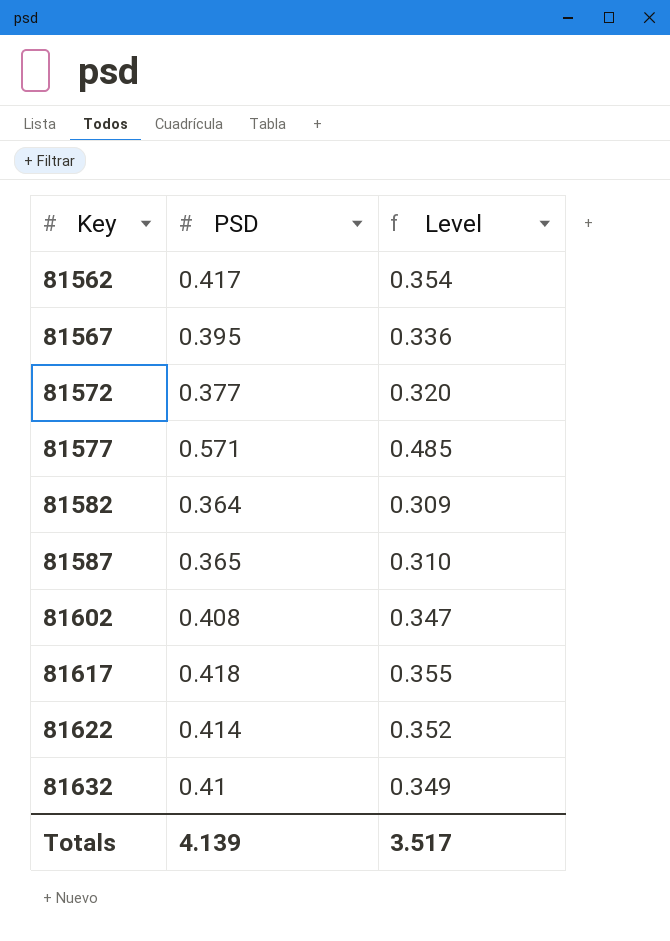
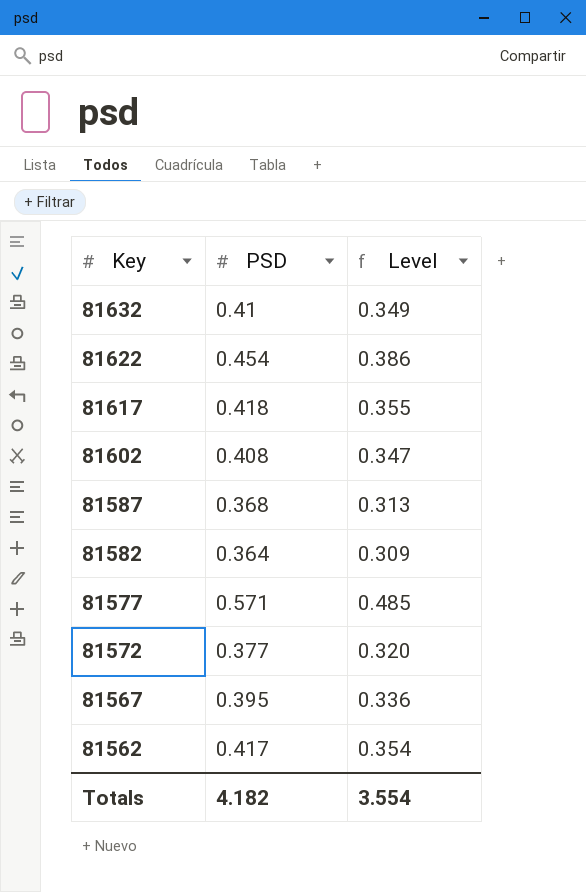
row order: Key ascending -> Key descending
81622 | PSD: 0.414 -> 0.454
81622 | Level: 0.352 -> 0.386
81587 | PSD: 0.365 -> 0.368
81587 | Level: 0.310 -> 0.313
Totals | PSD: 4.139 -> 4.182
Totals | Level: 3.517 -> 3.554

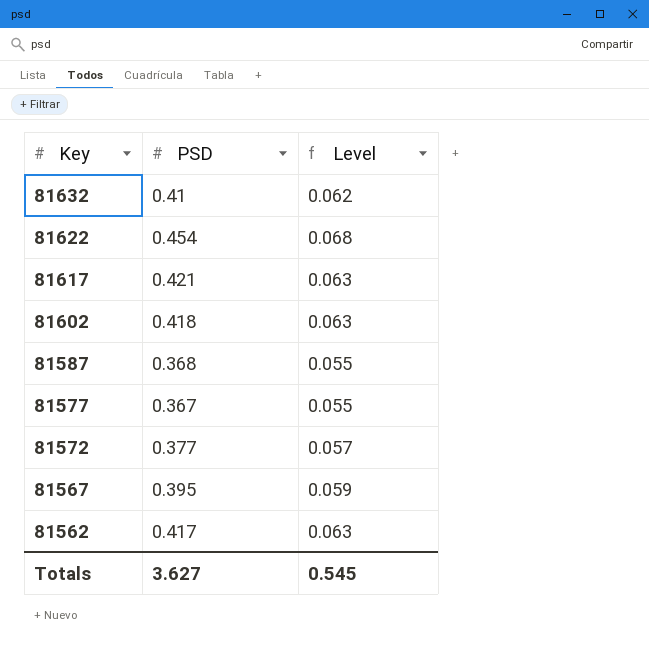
column Level | formula: [PSD] * 0.85 -> [PSD] * 0.15
row 81582: 0.364 | 0.309 -> none
81617 | PSD: 0.418 -> 0.421
81602 | PSD: 0.408 -> 0.418
81577 | PSD: 0.571 -> 0.367
Totals | PSD: 4.182 -> 3.627
Totals | Level: 3.554 -> 0.545

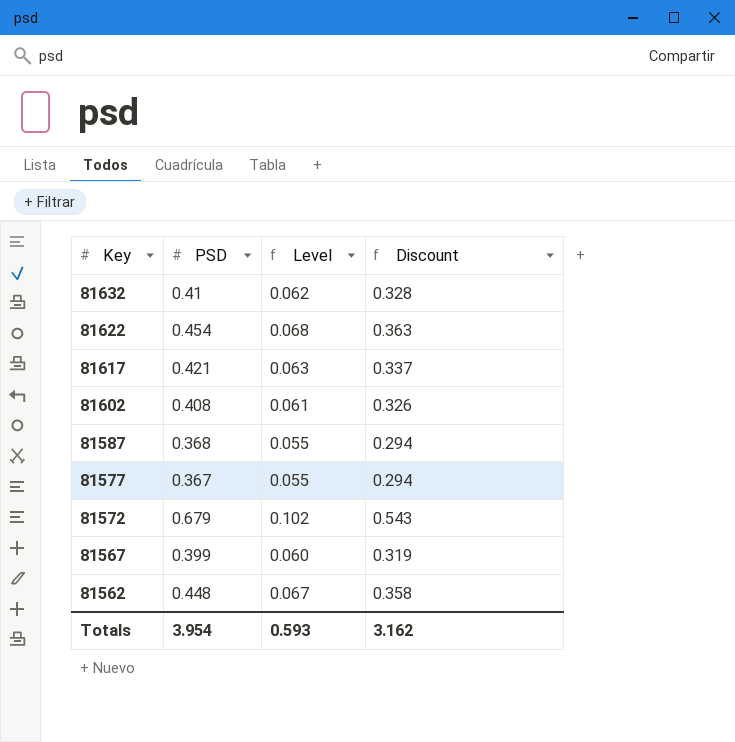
column Discount | formula: none -> [PSD] * 0.8
81602 | PSD: 0.418 -> 0.408
81602 | Level: 0.063 -> 0.061
81572 | PSD: 0.377 -> 0.679
81572 | Level: 0.057 -> 0.102
81567 | PSD: 0.395 -> 0.399
81567 | Level: 0.059 -> 0.060
81562 | PSD: 0.417 -> 0.448
81562 | Level: 0.063 -> 0.067
Totals | PSD: 3.627 -> 3.954
Totals | Level: 0.545 -> 0.593

